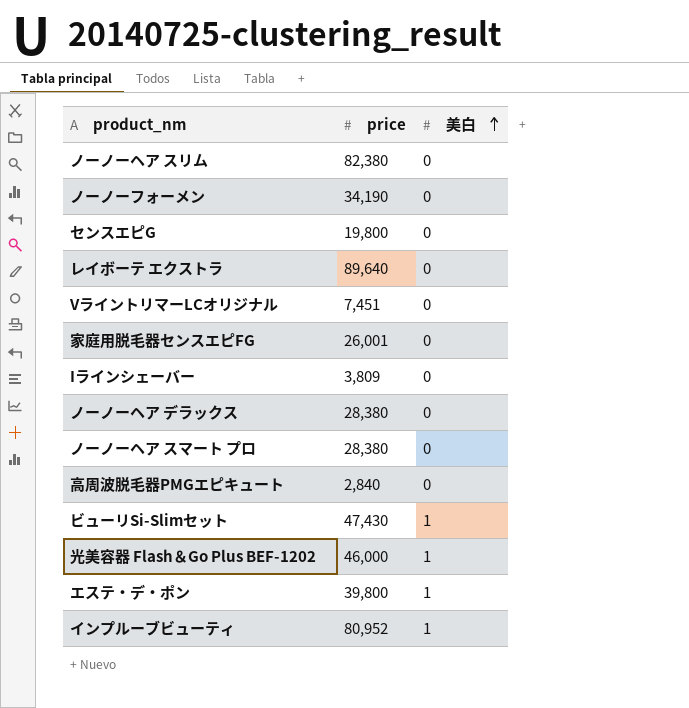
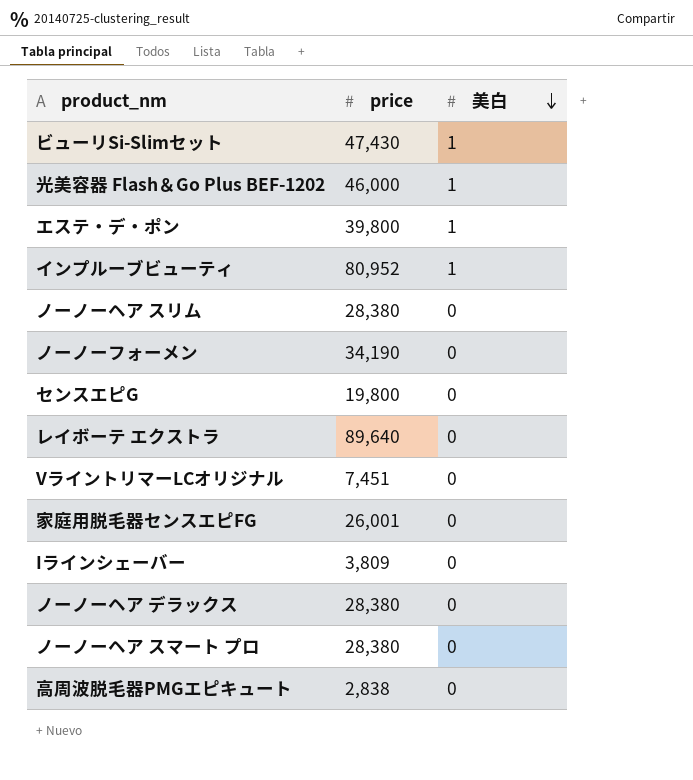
row order: 美白 ascending -> 美白 descending
ノーノーヘア スリム | price: 82,380 -> 28,380
高周波脱毛器PMGエピキュート | price: 2,840 -> 2,838

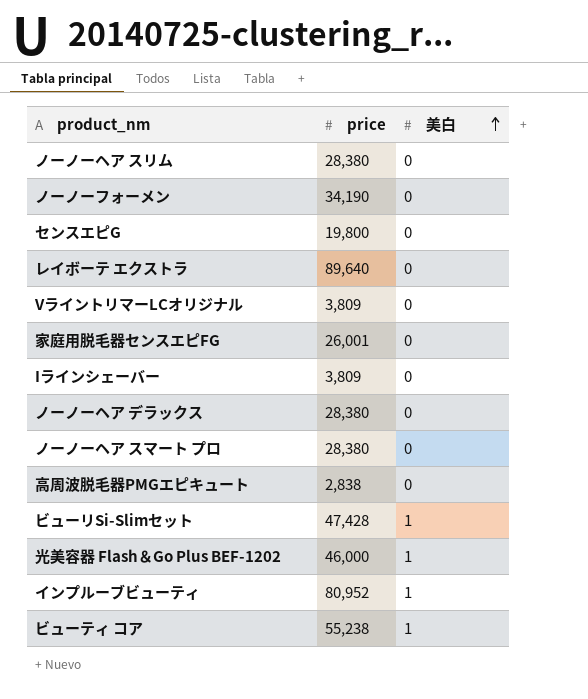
row order: 美白 descending -> 美白 ascending
row エステ・デ・ポン: 39,800 | 1 -> none
VライントリマーLCオリジナル | price: 7,451 -> 3,809
ビューリSi-Slimセット | price: 47,430 -> 47,428
row ビューティ コア: none -> 55,238 | 1

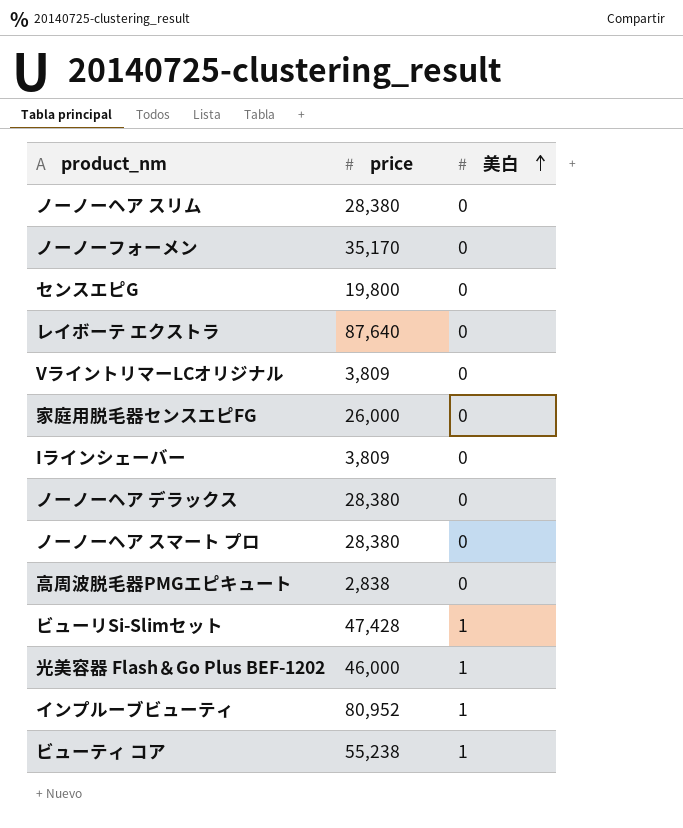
ノーノーフォーメン | price: 34,190 -> 35,170
レイボーテ エクストラ | price: 89,640 -> 87,640
家庭用脱毛器センスエピFG | price: 26,001 -> 26,000

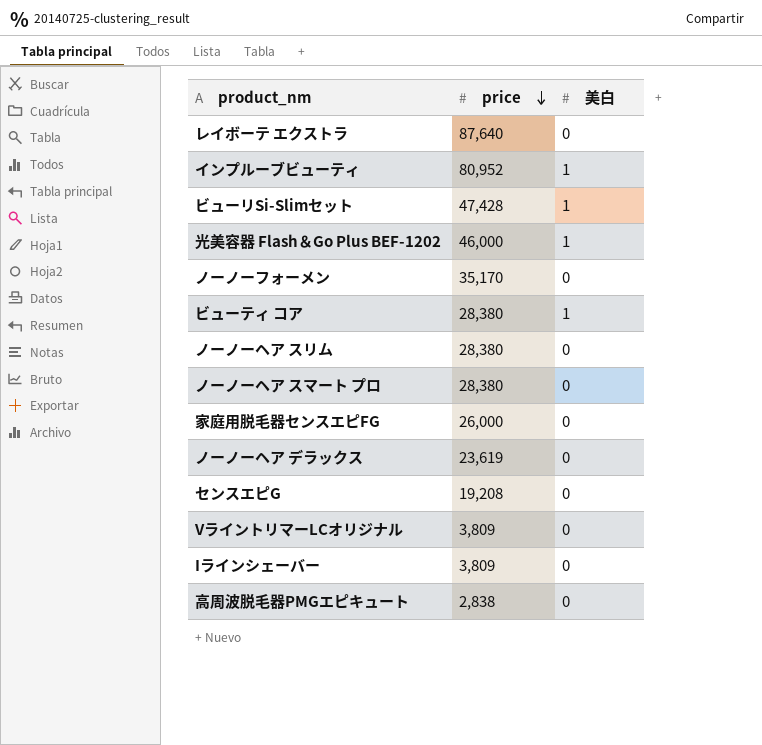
row order: 美白 ascending -> price descending
ビューティ コア | price: 55,238 -> 28,380
ノーノーヘア デラックス | price: 28,380 -> 23,619
センスエピG | price: 19,800 -> 19,208

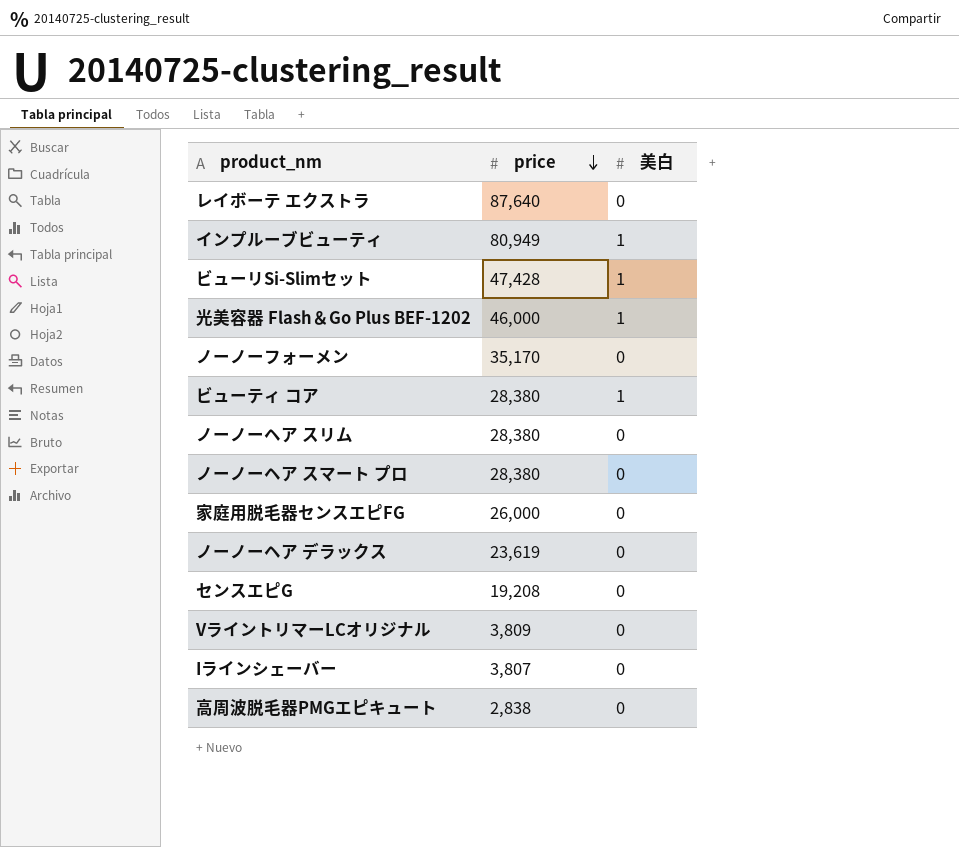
インプルーブビューティ | price: 80,952 -> 80,949
Iラインシェーバー | price: 3,809 -> 3,807

